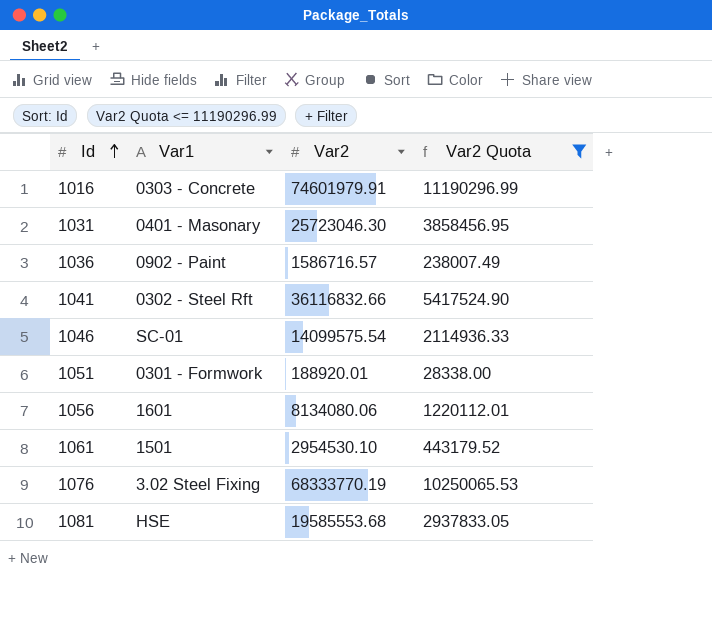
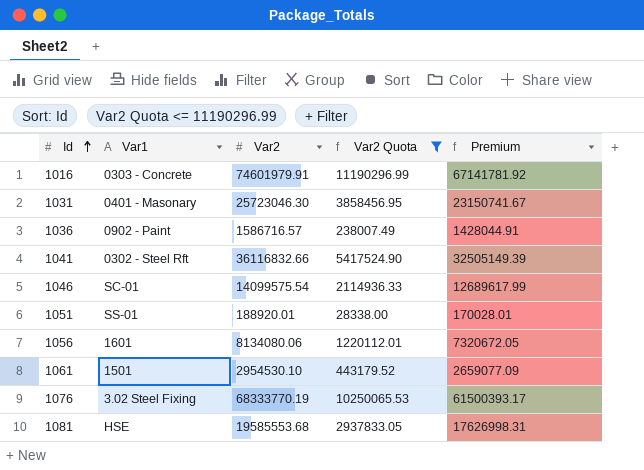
column Premium | formula: none -> [Var2] * 0.9
1051 | Var1: 0301 - Formwork -> SS-01

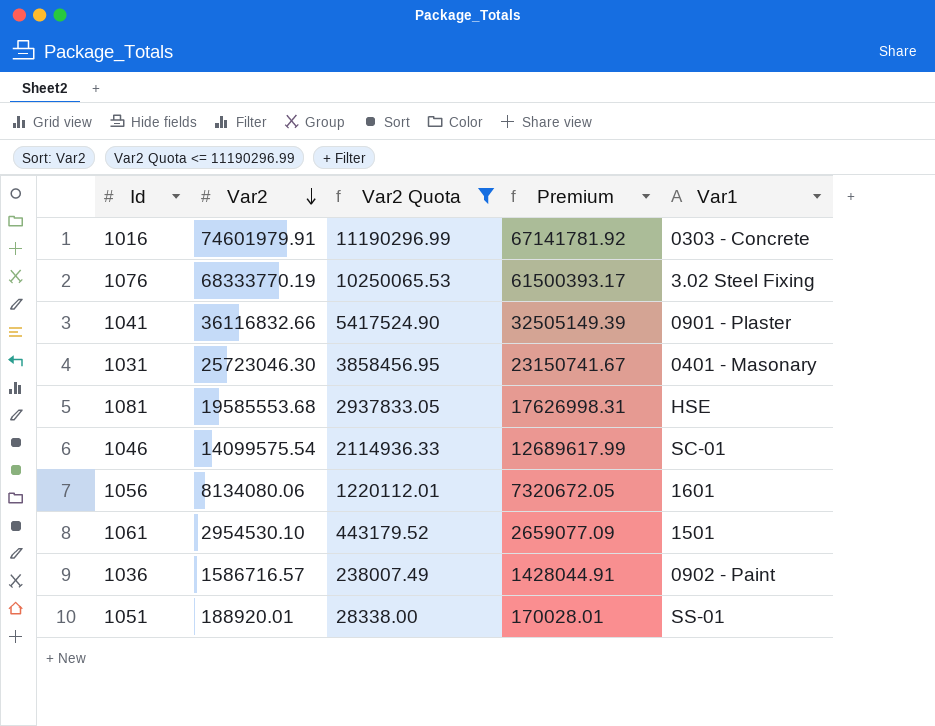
row order: Id ascending -> Var2 descending
column Var1 | position: 2 -> 5
1041 | Var1: 0302 - Steel Rft -> 0901 - Plaster

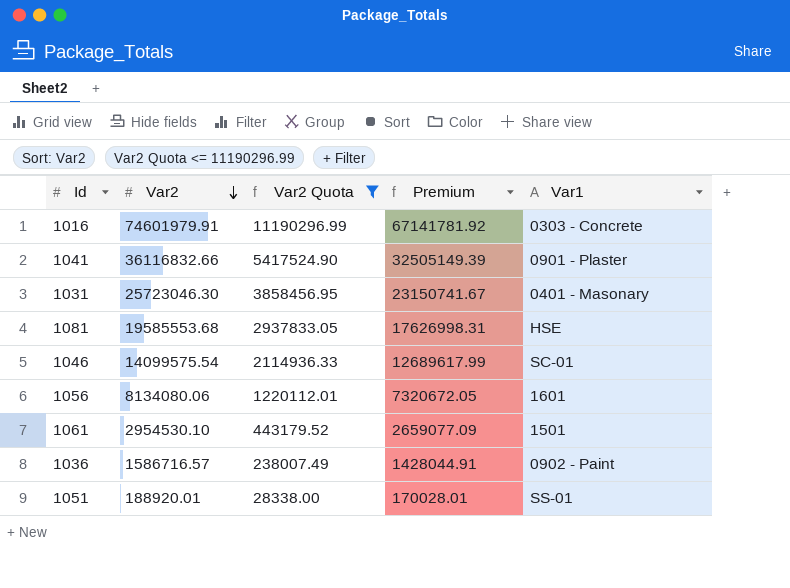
row 1076: 68333770.19 | 10250065.53 | 61500393.17 | 3.02 Steel Fixing -> none

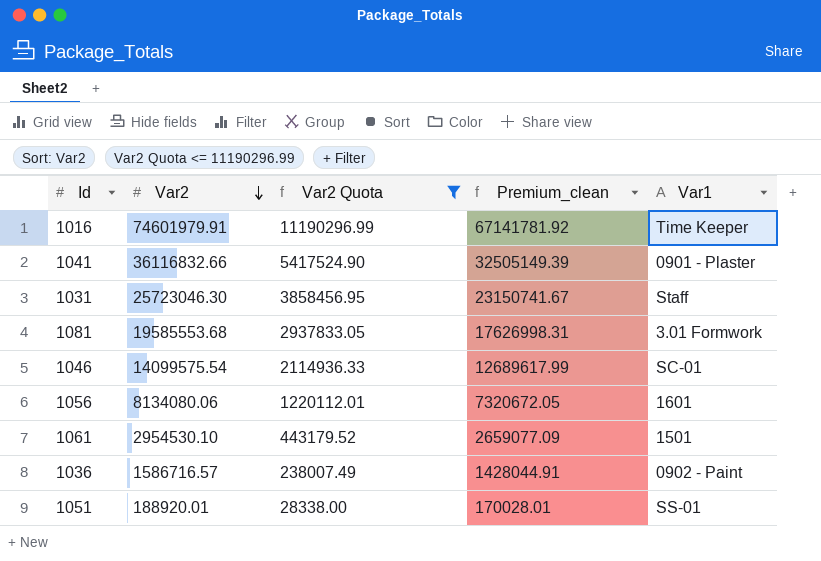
column name: Premium -> Premium_clean
1016 | Var1: 0303 - Concrete -> Time Keeper
1031 | Var1: 0401 - Masonary -> Staff
1081 | Var1: HSE -> 3.01 Formwork

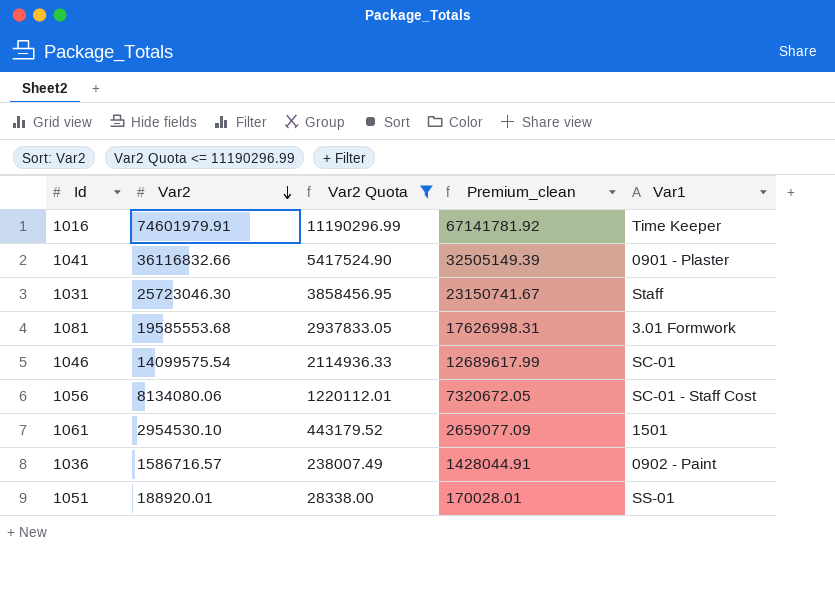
1056 | Var1: 1601 -> SC-01 - Staff Cost

